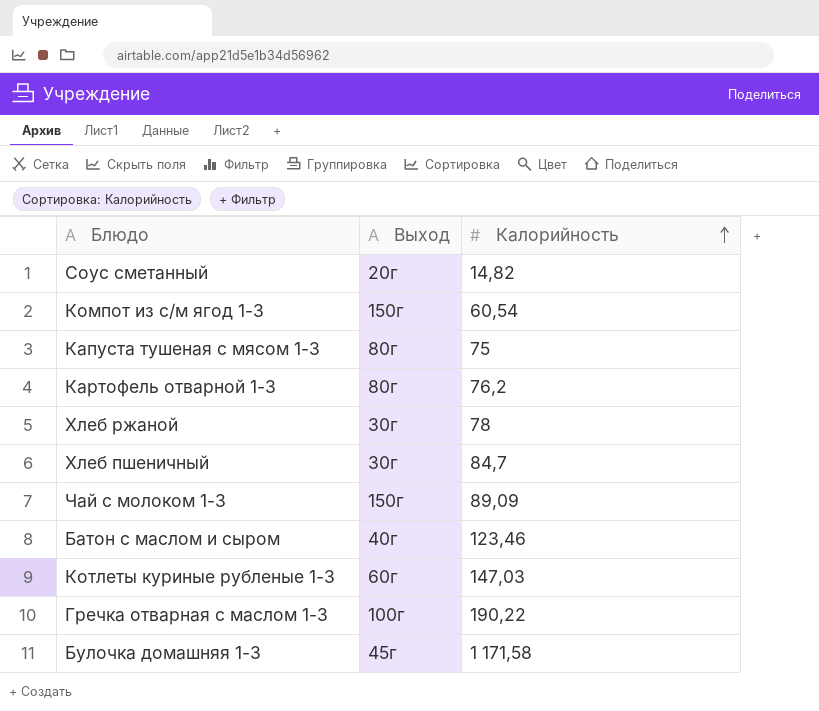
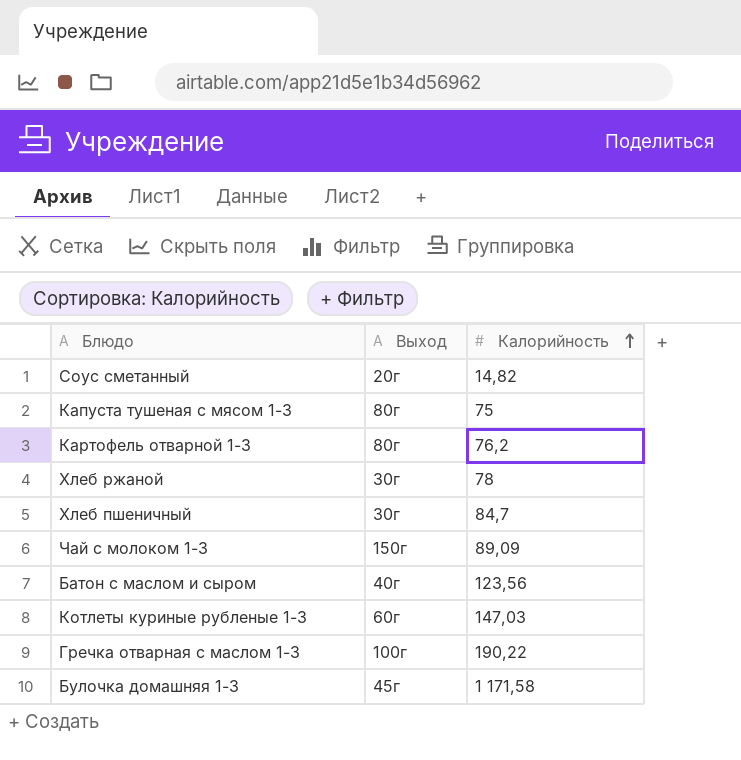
row Компот из с/м ягод 1-3: 150г | 60,54 -> none
Батон с маслом и сыром | Калорийность: 123,46 -> 123,56

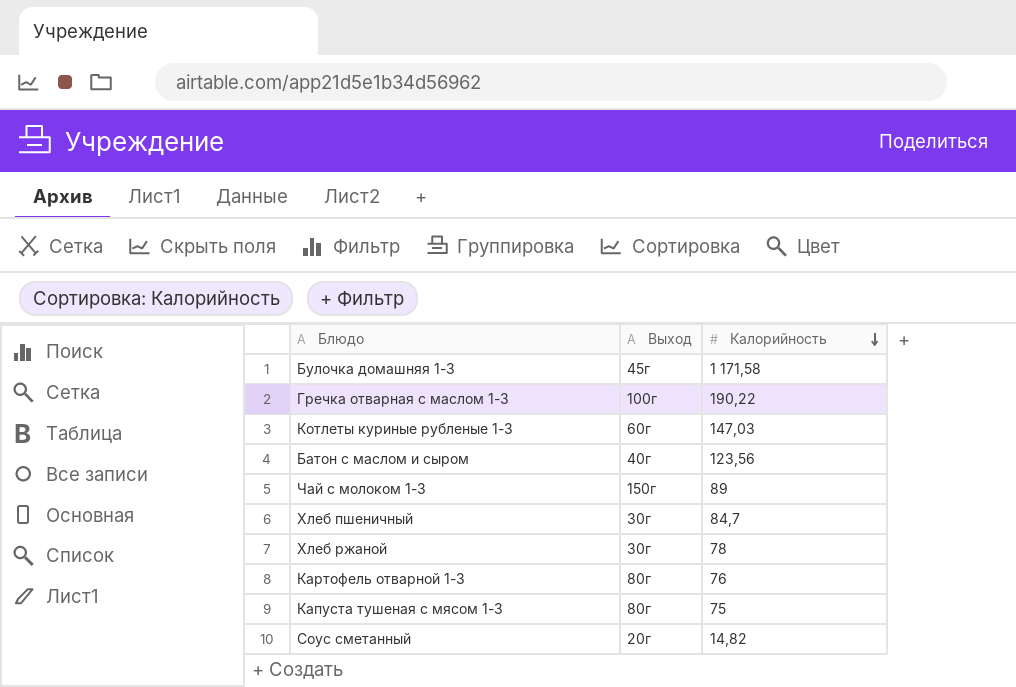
row order: Калорийность ascending -> Калорийность descending
Чай с молоком 1-3 | Калорийность: 89,09 -> 89
Картофель отварной 1-3 | Калорийность: 76,2 -> 76

